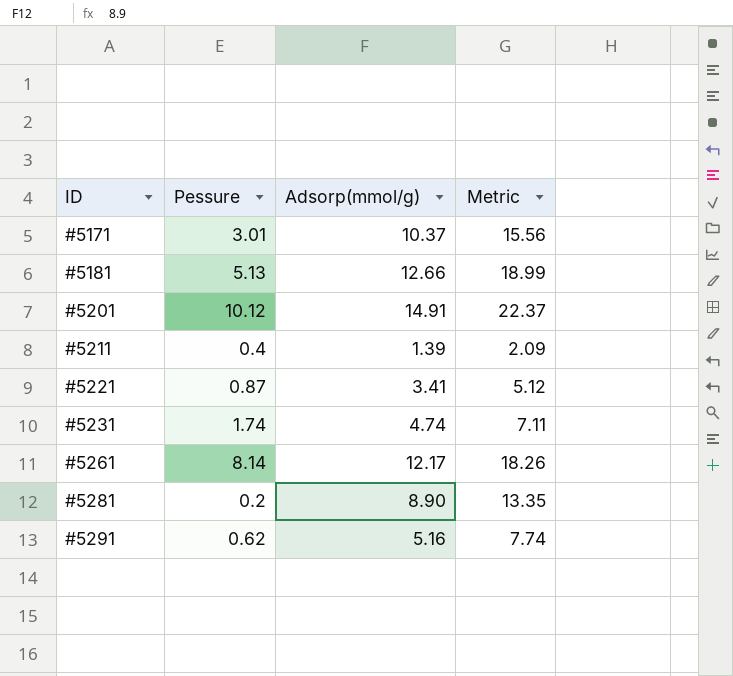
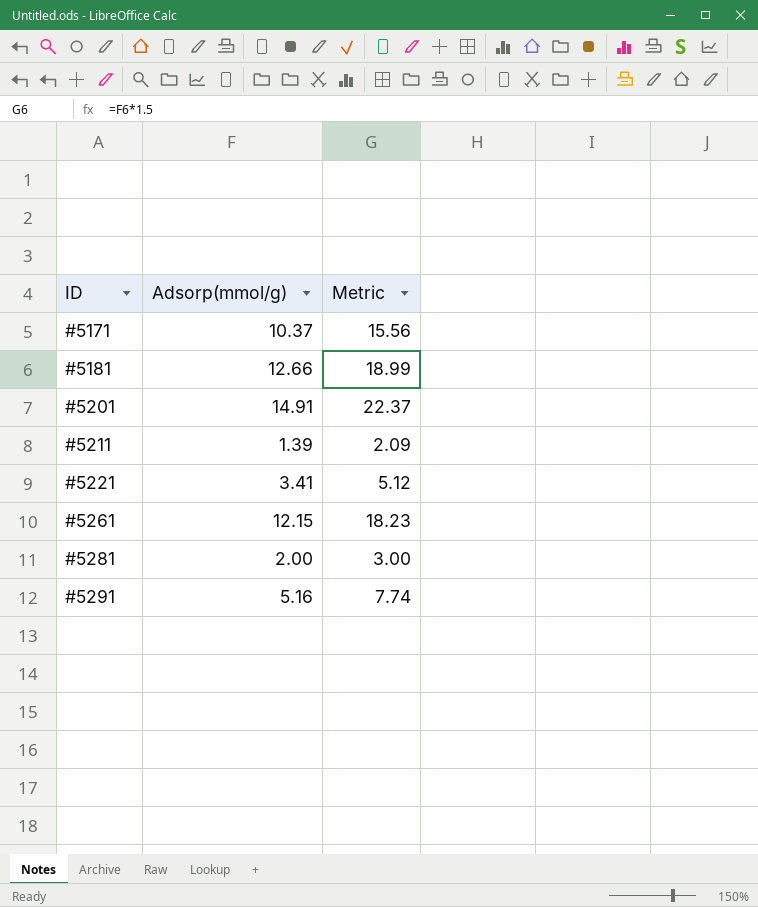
column Pessure | position: 2 -> none
row #5231: 1.74 | 4.74 | 7.11 -> none
#5261 | Adsorp(mmol/g): 12.17 -> 12.15
#5261 | Metric: 18.26 -> 18.23
#5281 | Adsorp(mmol/g): 8.90 -> 2.00
#5281 | Metric: 13.35 -> 3.00

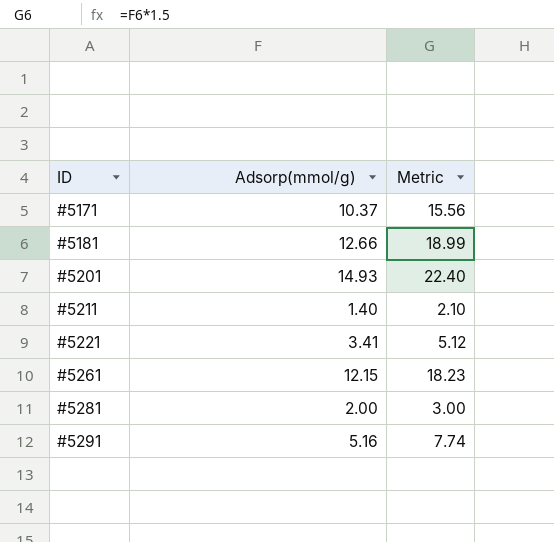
#5201 | Adsorp(mmol/g): 14.91 -> 14.93
#5201 | Metric: 22.37 -> 22.40
#5211 | Adsorp(mmol/g): 1.39 -> 1.40
#5211 | Metric: 2.09 -> 2.10

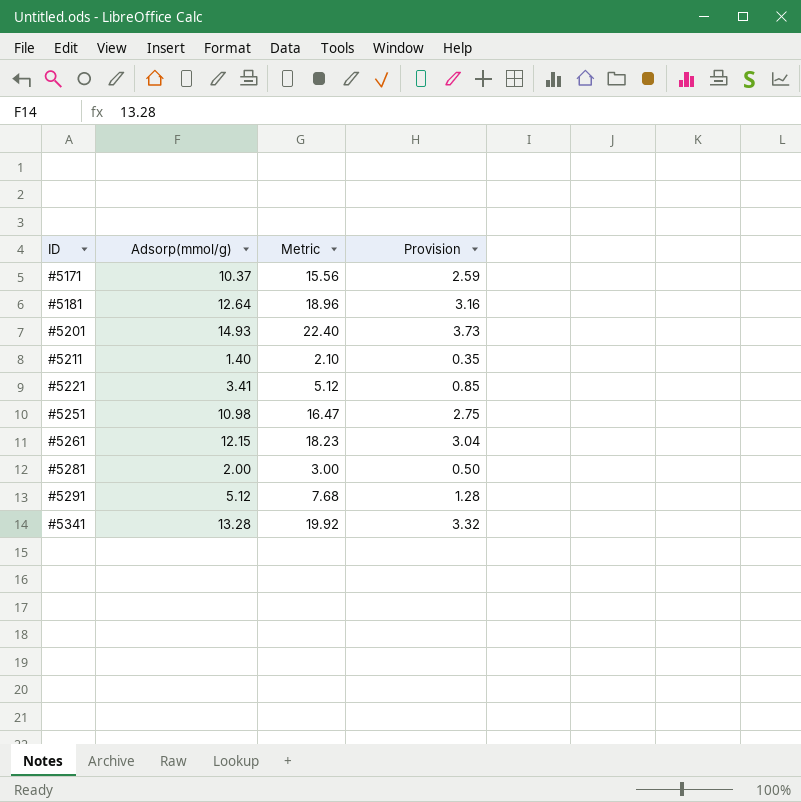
column Provision | formula: none -> [Adsorp(mmol/g)] * 0.25
#5181 | Adsorp(mmol/g): 12.66 -> 12.64
#5181 | Metric: 18.99 -> 18.96
row #5251: none -> 10.98 | 16.47 | 2.75
#5291 | Adsorp(mmol/g): 5.16 -> 5.12
#5291 | Metric: 7.74 -> 7.68
row #5341: none -> 13.28 | 19.92 | 3.32

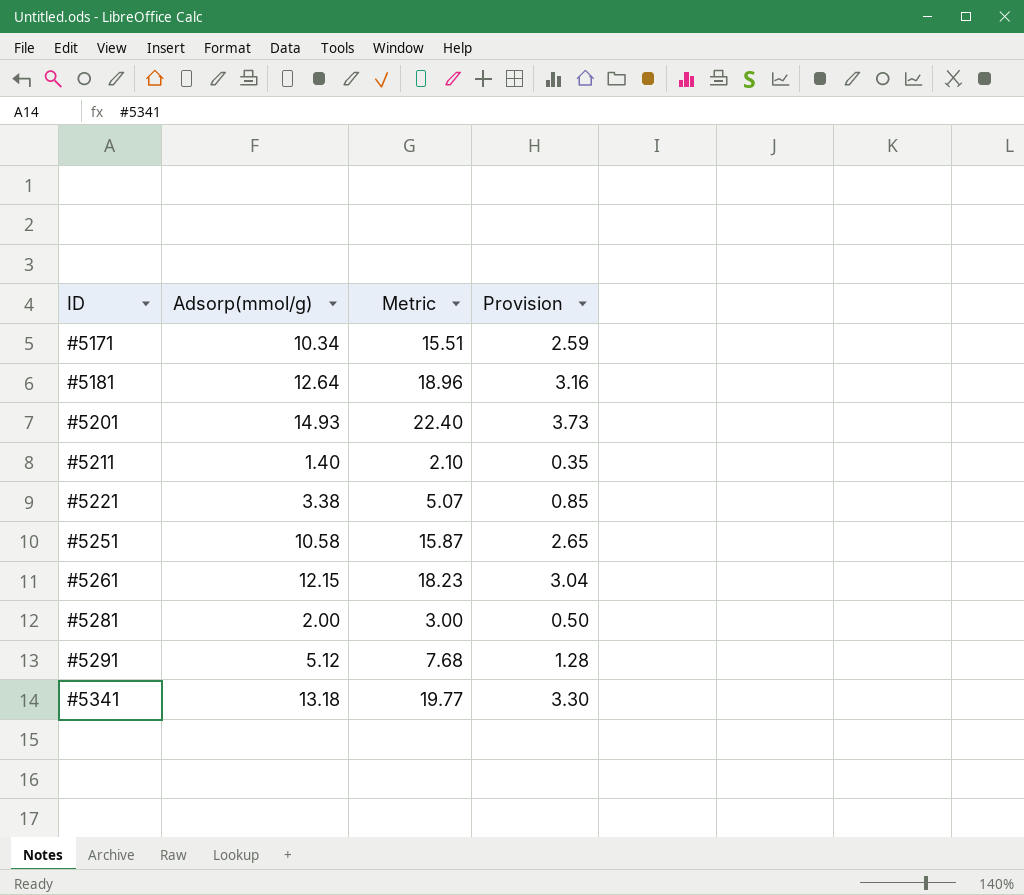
#5171 | Adsorp(mmol/g): 10.37 -> 10.34
#5171 | Metric: 15.56 -> 15.51
#5221 | Adsorp(mmol/g): 3.41 -> 3.38
#5221 | Metric: 5.12 -> 5.07
#5251 | Adsorp(mmol/g): 10.98 -> 10.58
#5251 | Metric: 16.47 -> 15.87
#5251 | Provision: 2.75 -> 2.65
#5341 | Adsorp(mmol/g): 13.28 -> 13.18
#5341 | Metric: 19.92 -> 19.77
#5341 | Provision: 3.32 -> 3.30

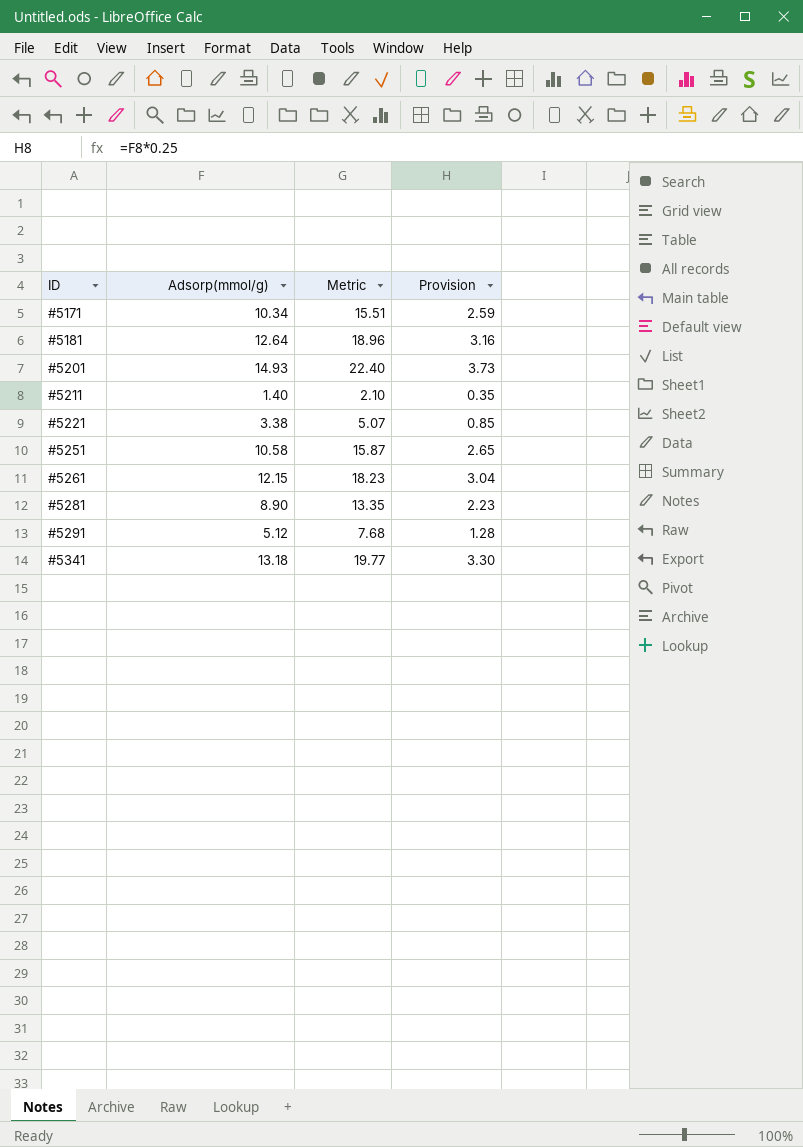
#5281 | Adsorp(mmol/g): 2.00 -> 8.90
#5281 | Metric: 3.00 -> 13.35
#5281 | Provision: 0.50 -> 2.23

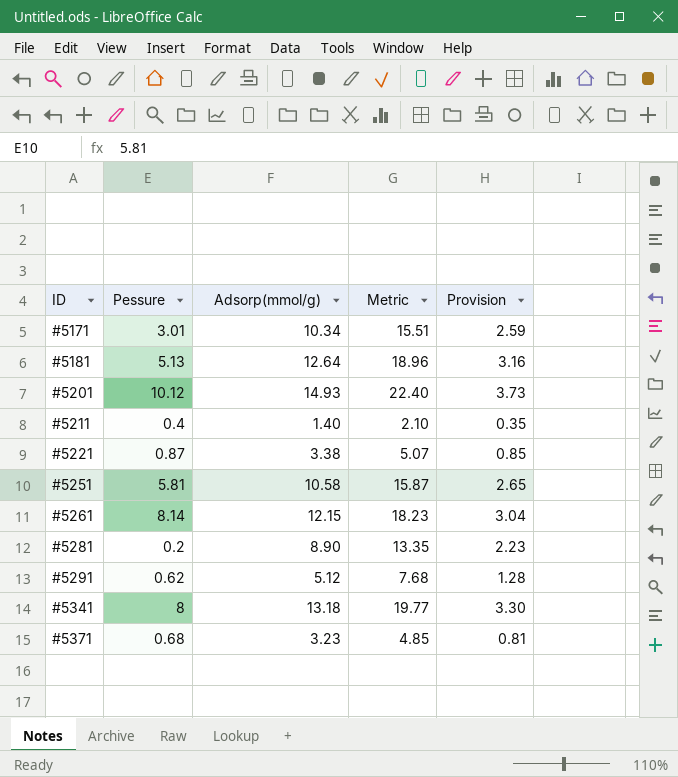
column Pessure | position: none -> 2
row #5371: none -> 0.68 | 3.23 | 4.85 | 0.81

